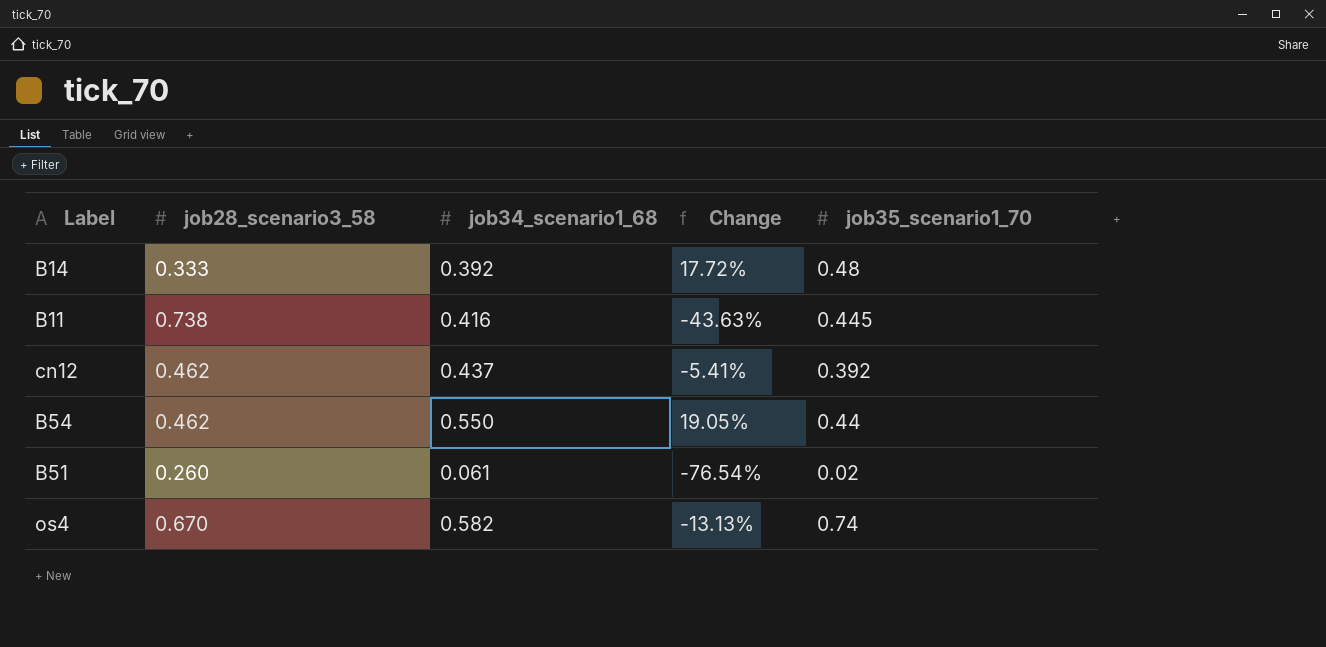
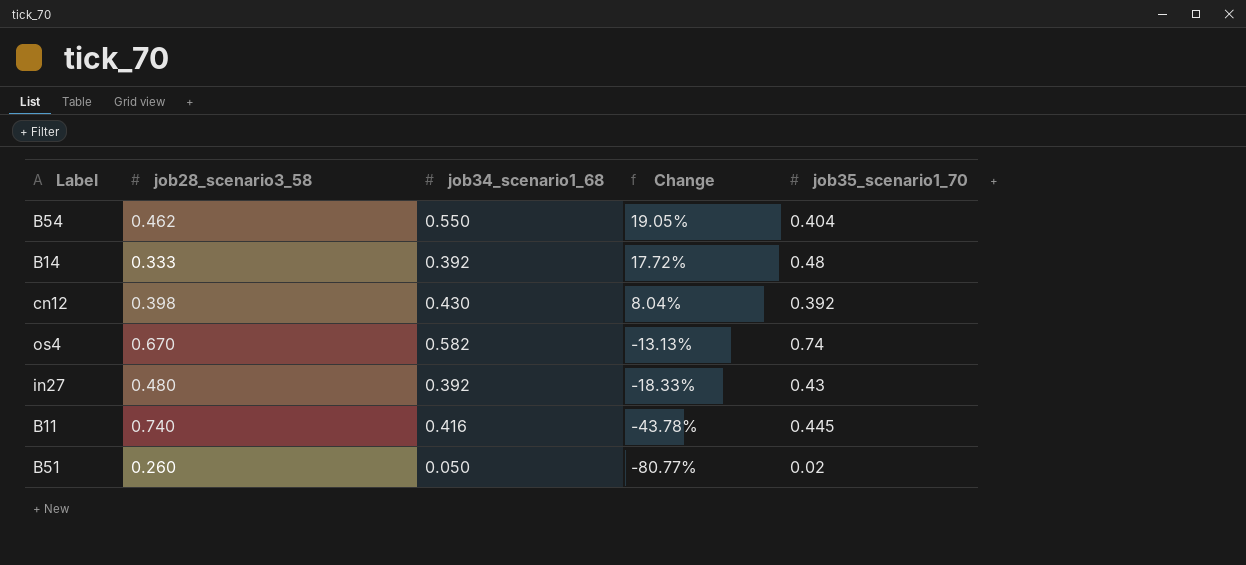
row order: none -> Change descending
B54 | job35_scenario1_70: 0.44 -> 0.404
cn12 | job28_scenario3_58: 0.462 -> 0.398
cn12 | job34_scenario1_68: 0.437 -> 0.430
cn12 | Change: -5.41% -> 8.04%
row in27: none -> 0.480 | 0.392 | -18.33% | 0.43
B11 | job28_scenario3_58: 0.738 -> 0.740
B11 | Change: -43.63% -> -43.78%
B51 | job34_scenario1_68: 0.061 -> 0.050
B51 | Change: -76.54% -> -80.77%

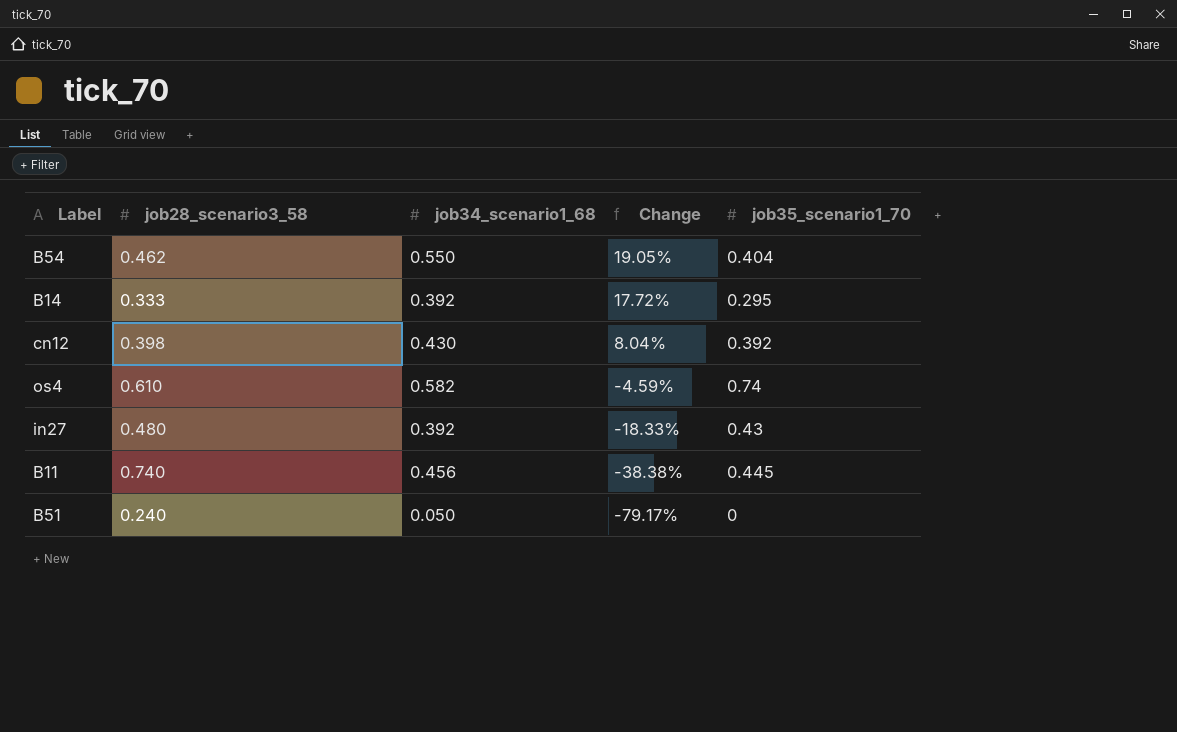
B14 | job35_scenario1_70: 0.48 -> 0.295
os4 | job28_scenario3_58: 0.670 -> 0.610
os4 | Change: -13.13% -> -4.59%
B11 | job34_scenario1_68: 0.416 -> 0.456
B11 | Change: -43.78% -> -38.38%
B51 | job28_scenario3_58: 0.260 -> 0.240
B51 | Change: -80.77% -> -79.17%
B51 | job35_scenario1_70: 0.02 -> 0

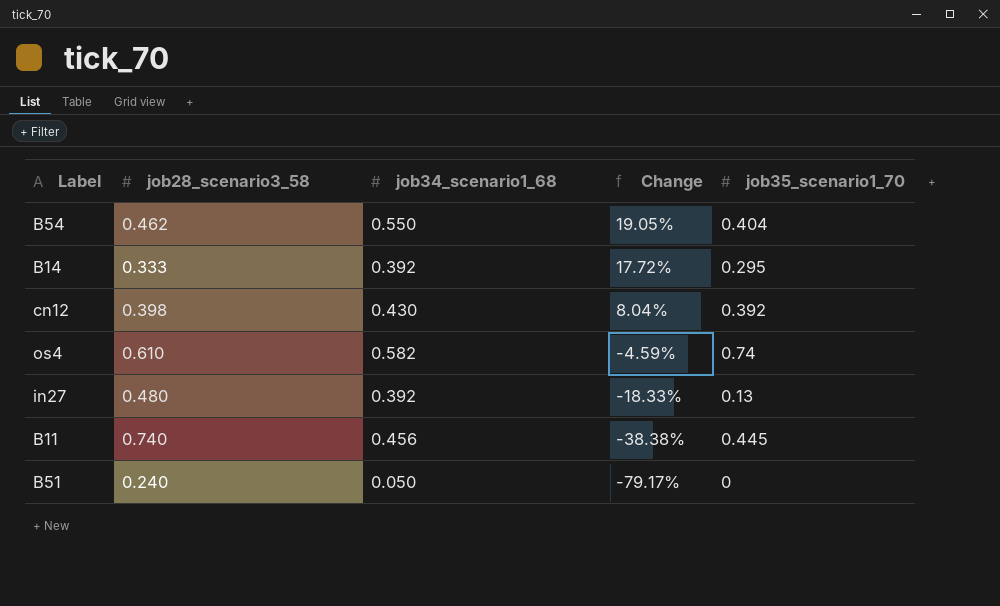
in27 | job35_scenario1_70: 0.43 -> 0.13

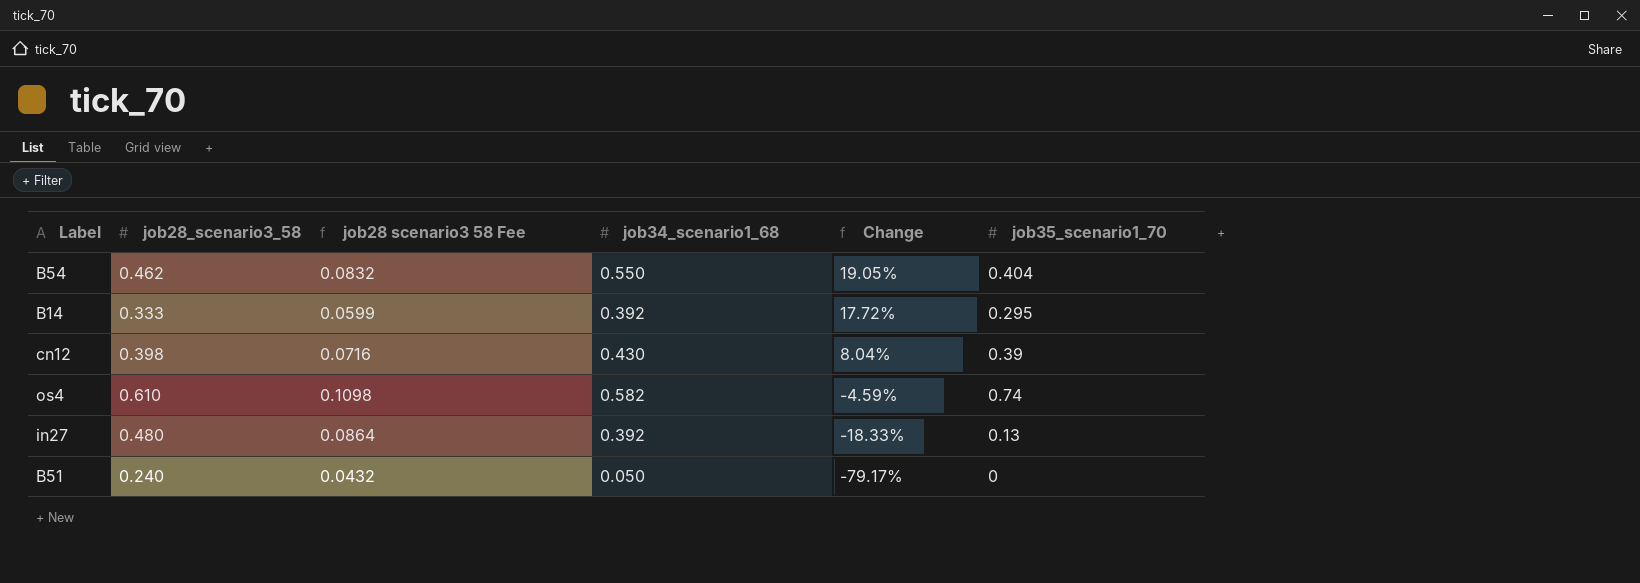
column job28 scenario3 58 Fee | formula: none -> [job28_scenario3_58] * 0.18
row B11: 0.740 | 0.456 | -38.38% | 0.445 -> none
cn12 | job35_scenario1_70: 0.392 -> 0.39

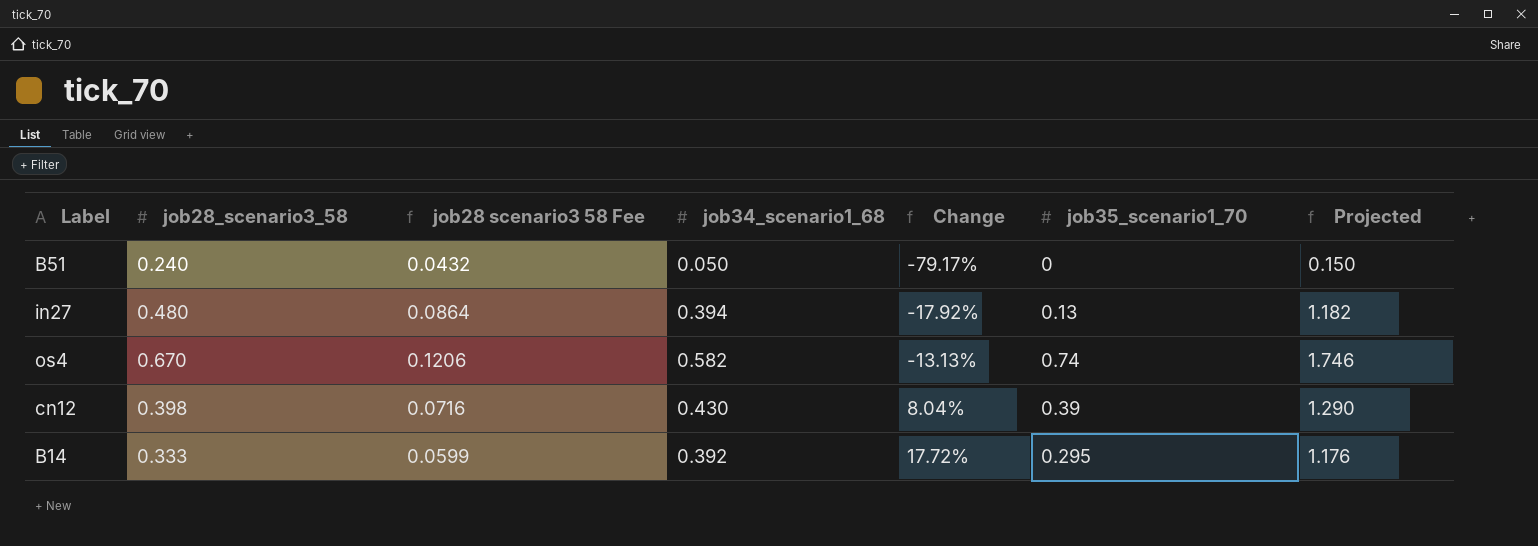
row order: Change descending -> Change ascending
column Projected | formula: none -> [job34_scenario1_68] * 3
row B54: 0.462 | 0.0832 | 0.550 | 19.05% | 0.404 -> none
in27 | job34_scenario1_68: 0.392 -> 0.394
in27 | Change: -18.33% -> -17.92%
os4 | job28_scenario3_58: 0.610 -> 0.670
os4 | job28 scenario3 58 Fee: 0.1098 -> 0.1206
os4 | Change: -4.59% -> -13.13%

